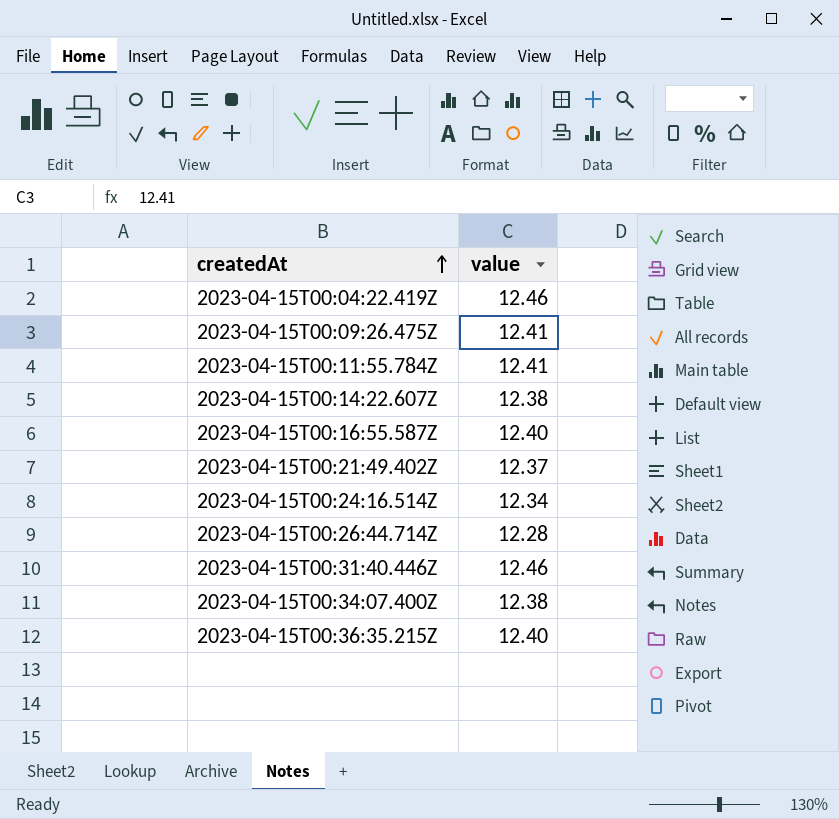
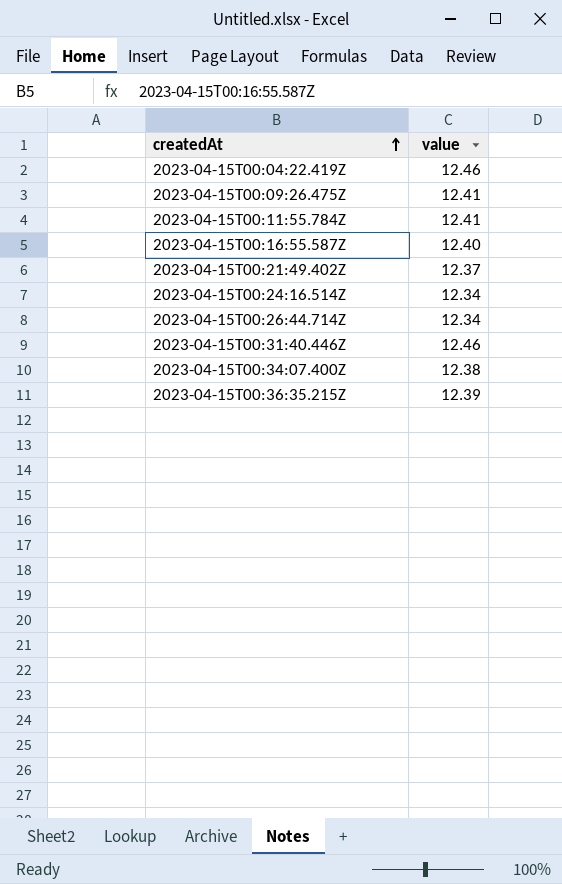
row 2023-04-15T00:14:22.607Z: 12.38 -> none
2023-04-15T00:26:44.714Z | value: 12.28 -> 12.34
2023-04-15T00:36:35.215Z | value: 12.40 -> 12.39

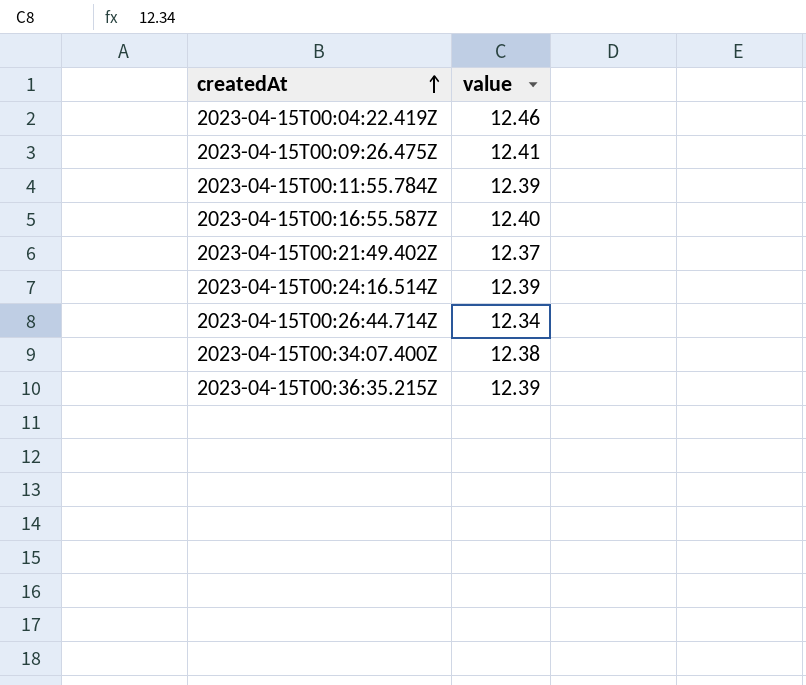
row 2023-04-15T00:31:40.446Z: 12.46 -> none
2023-04-15T00:11:55.784Z | value: 12.41 -> 12.39
2023-04-15T00:24:16.514Z | value: 12.34 -> 12.39

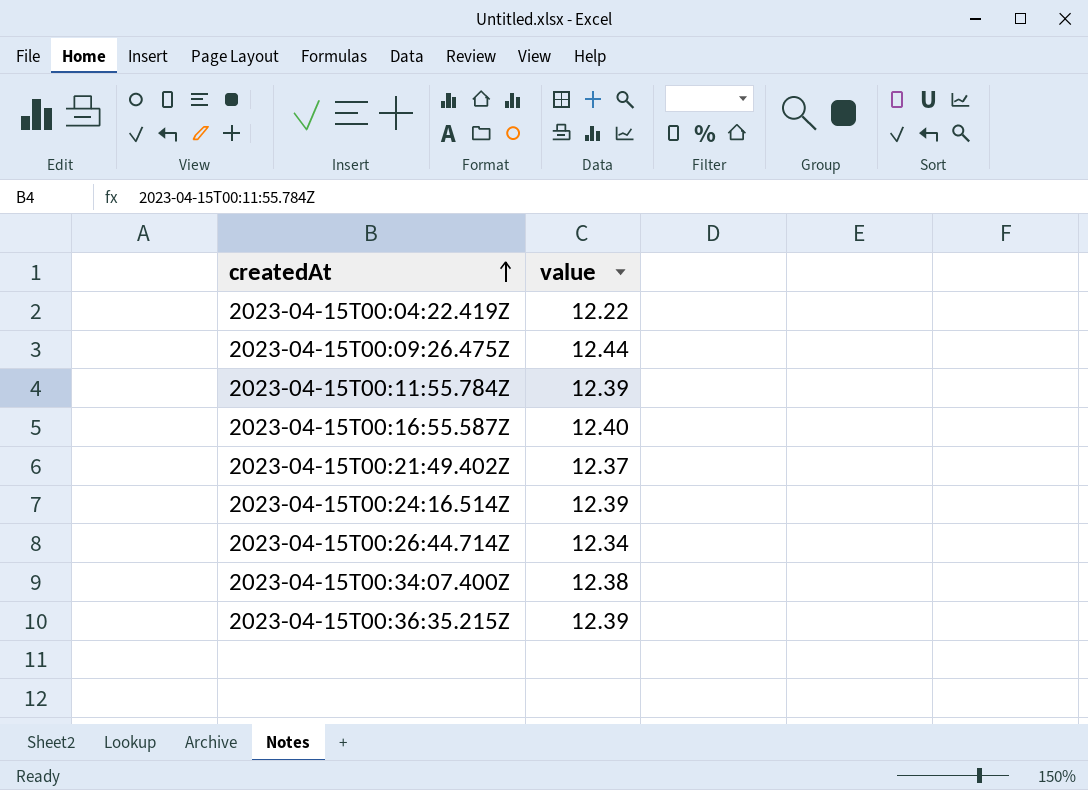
2023-04-15T00:04:22.419Z | value: 12.46 -> 12.22
2023-04-15T00:09:26.475Z | value: 12.41 -> 12.44

